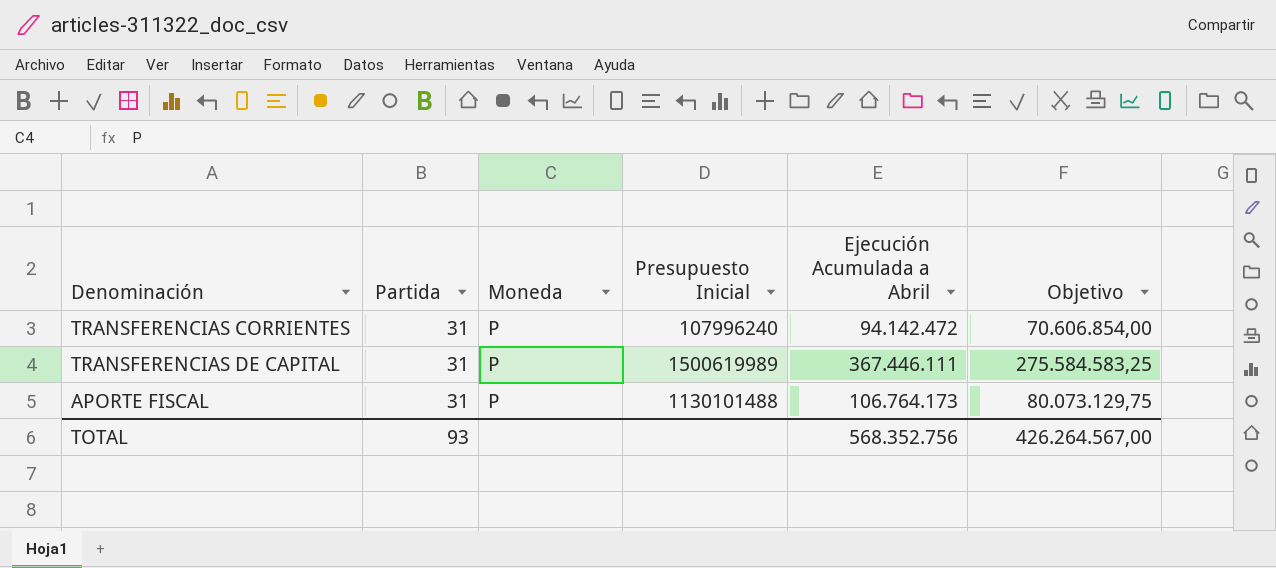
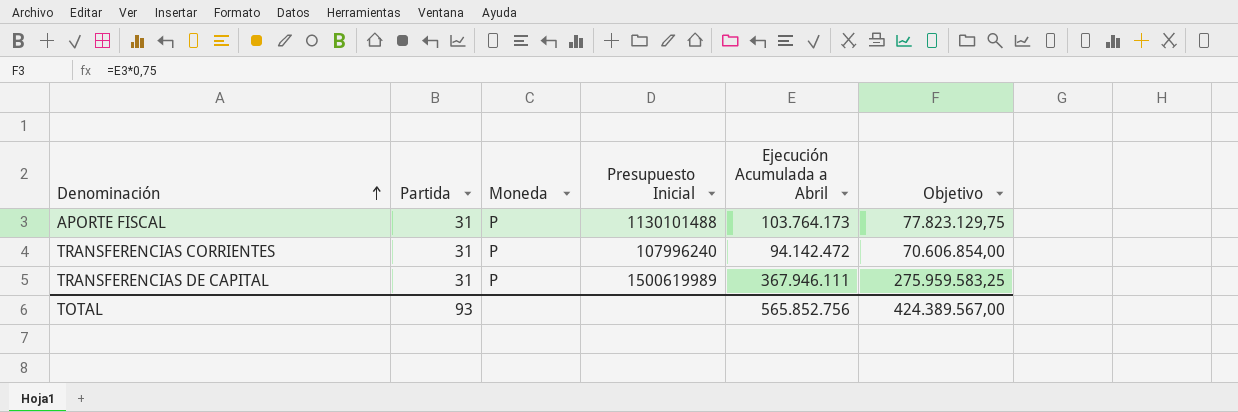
row order: none -> Denominación ascending
APORTE FISCAL | Ejecución Acumulada a Abril: 106.764.173 -> 103.764.173
APORTE FISCAL | Objetivo: 80.073.129,75 -> 77.823.129,75
TRANSFERENCIAS DE CAPITAL | Ejecución Acumulada a Abril: 367.446.111 -> 367.946.111
TRANSFERENCIAS DE CAPITAL | Objetivo: 275.584.583,25 -> 275.959.583,25
TOTAL | Ejecución Acumulada a Abril: 568.352.756 -> 565.852.756
TOTAL | Objetivo: 426.264.567,00 -> 424.389.567,00

